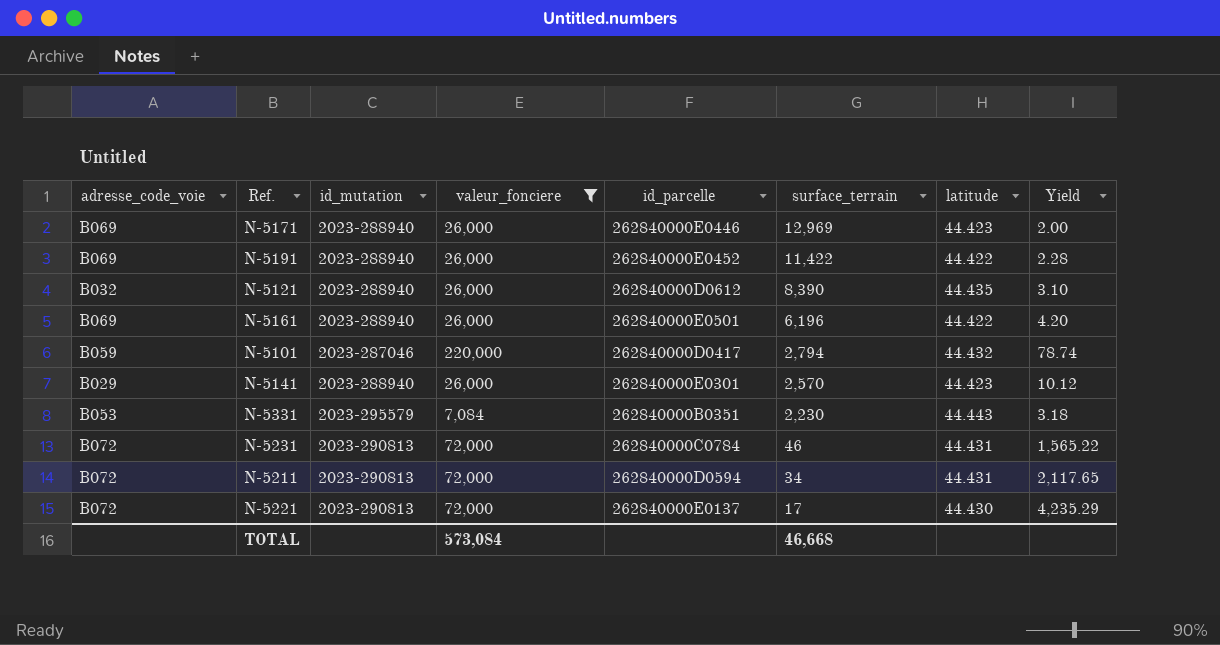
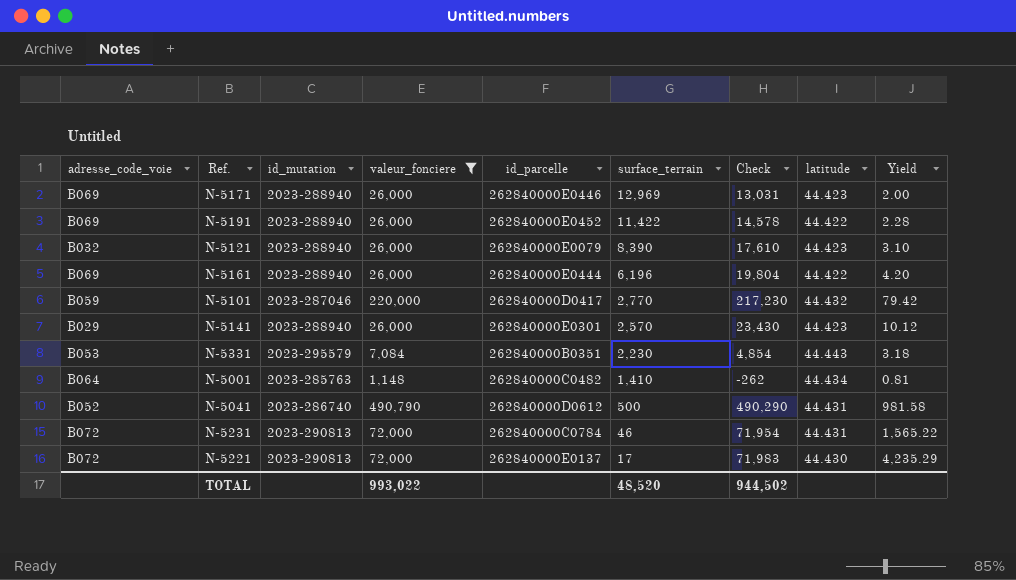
column Check | formula: none -> [valeur_fonciere] - [surface_terrain]
row N-5211: B072 | 2023-290813 | 72,000 | 262840000D0594 | 34 | 44.431 | 2,117.65 -> none
N-5121 | id_parcelle: 262840000D0612 -> 262840000E0079
N-5121 | latitude: 44.435 -> 44.423
N-5161 | id_parcelle: 262840000E0501 -> 262840000E0444
N-5101 | surface_terrain: 2,794 -> 2,770
N-5101 | Yield: 78.74 -> 79.42
row N-5001: none -> B064 | 2023-285763 | 1,148 | 262840000C0482 | 1,410 | -262 | 44.434 | 0.81
row N-5041: none -> B052 | 2023-286740 | 490,790 | 262840000D0612 | 500 | 490,290 | 44.431 | 981.58
TOTAL | valeur_fonciere: 573,084 -> 993,022
TOTAL | surface_terrain: 46,668 -> 48,520

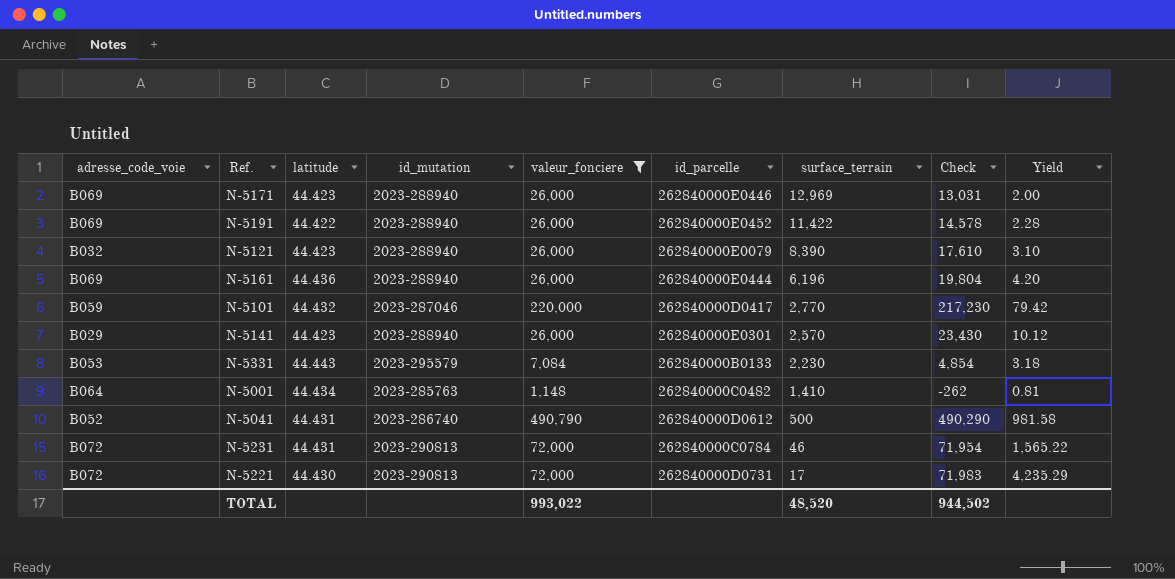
column latitude | position: 8 -> 3
N-5161 | latitude: 44.422 -> 44.436
N-5331 | id_parcelle: 262840000B0351 -> 262840000B0133
N-5221 | id_parcelle: 262840000E0137 -> 262840000D0731

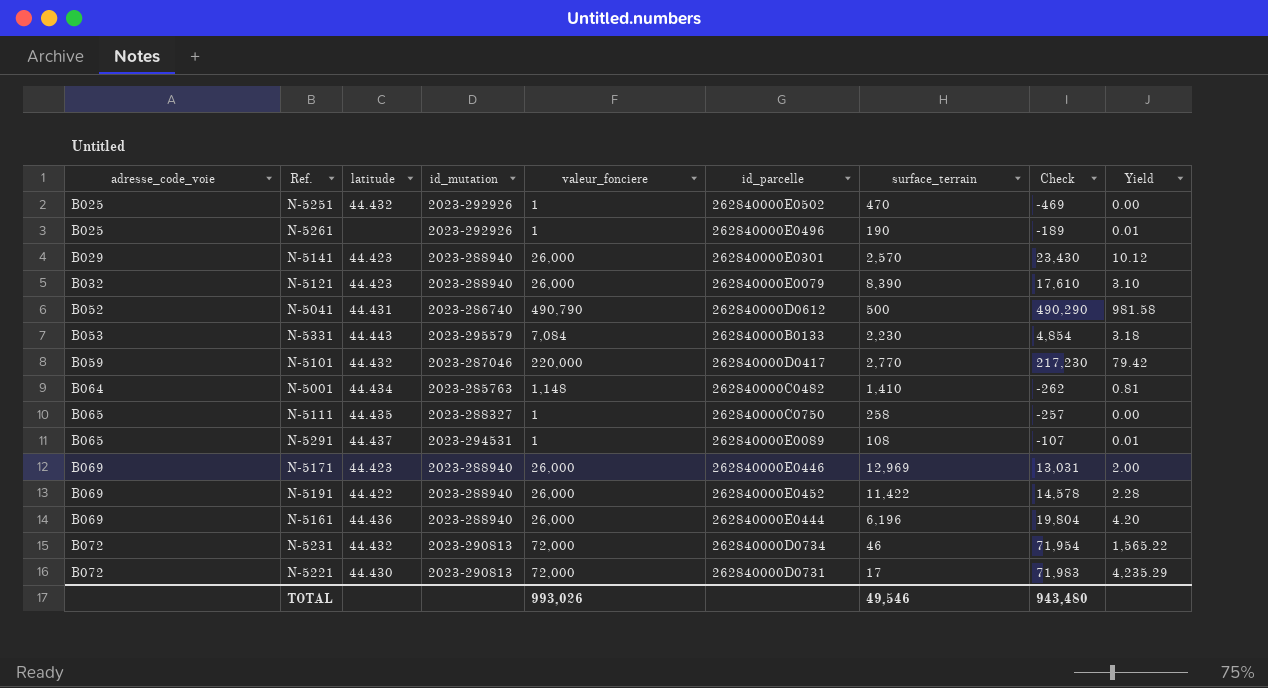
filter: valeur_fonciere != 1 -> none
row order: surface_terrain descending -> adresse_code_voie ascending
N-5231 | latitude: 44.431 -> 44.432
N-5231 | id_parcelle: 262840000C0784 -> 262840000D0734
TOTAL | valeur_fonciere: 993,022 -> 993,026
TOTAL | surface_terrain: 48,520 -> 49,546
TOTAL | Check: 944,502 -> 943,480

